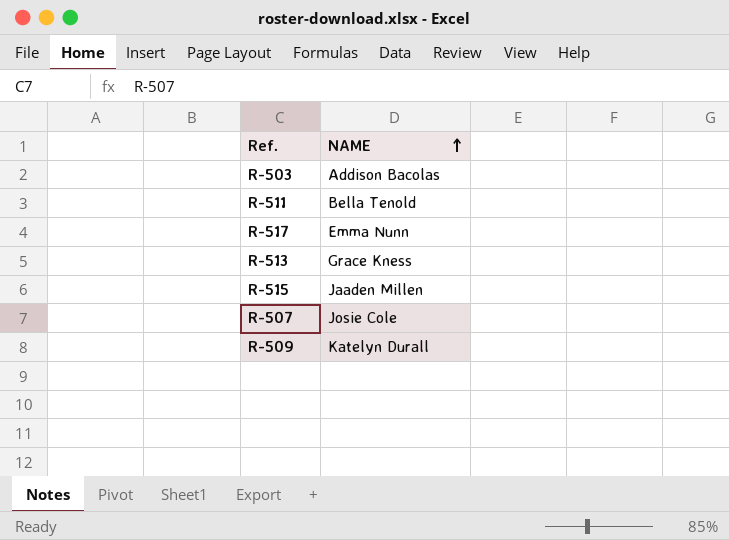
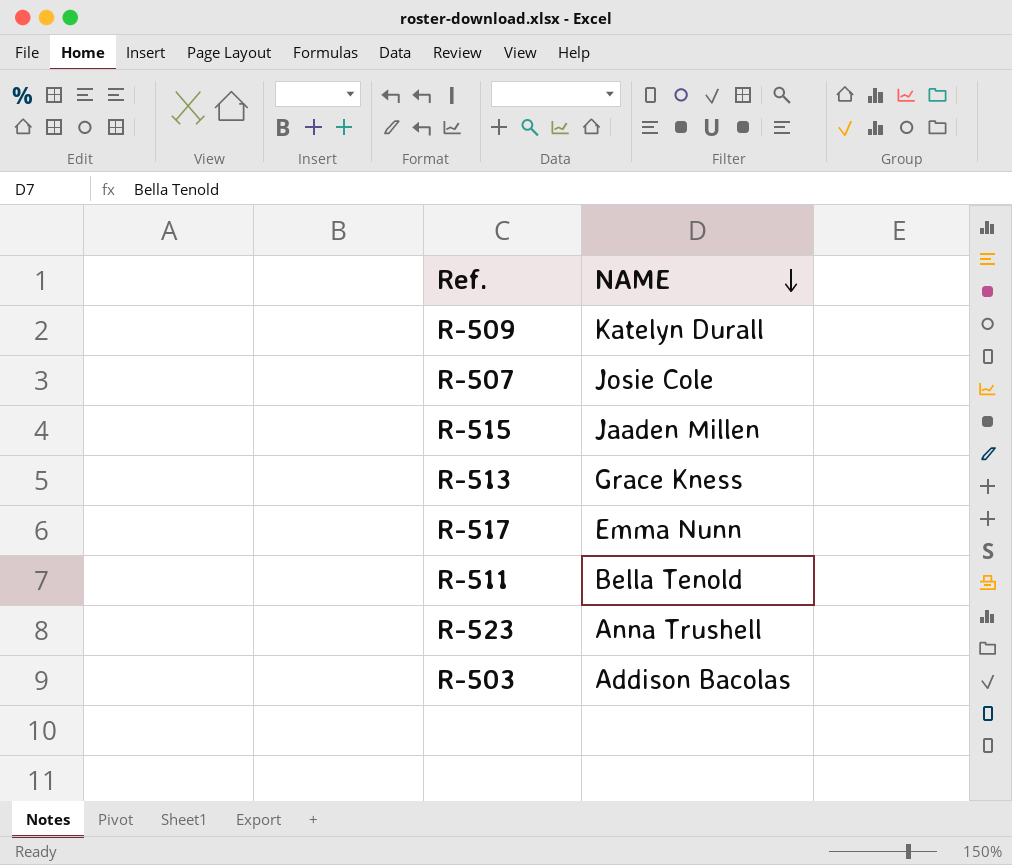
row order: NAME ascending -> NAME descending
row R-523: none -> Anna Trushell

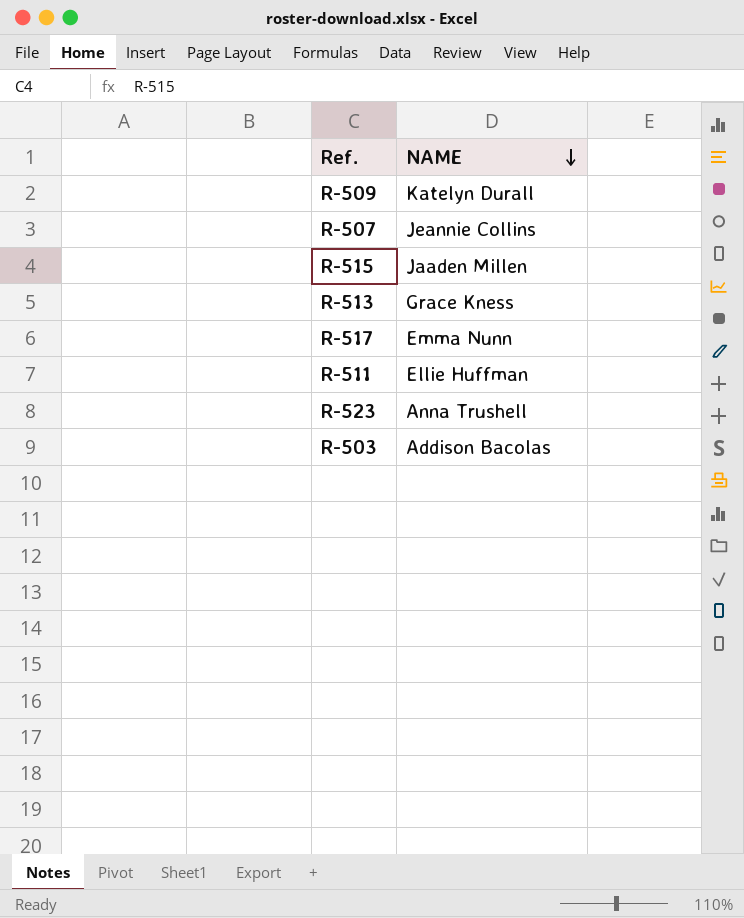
R-507 | NAME: Josie Cole -> Jeannie Collins
R-511 | NAME: Bella Tenold -> Ellie Huffman

